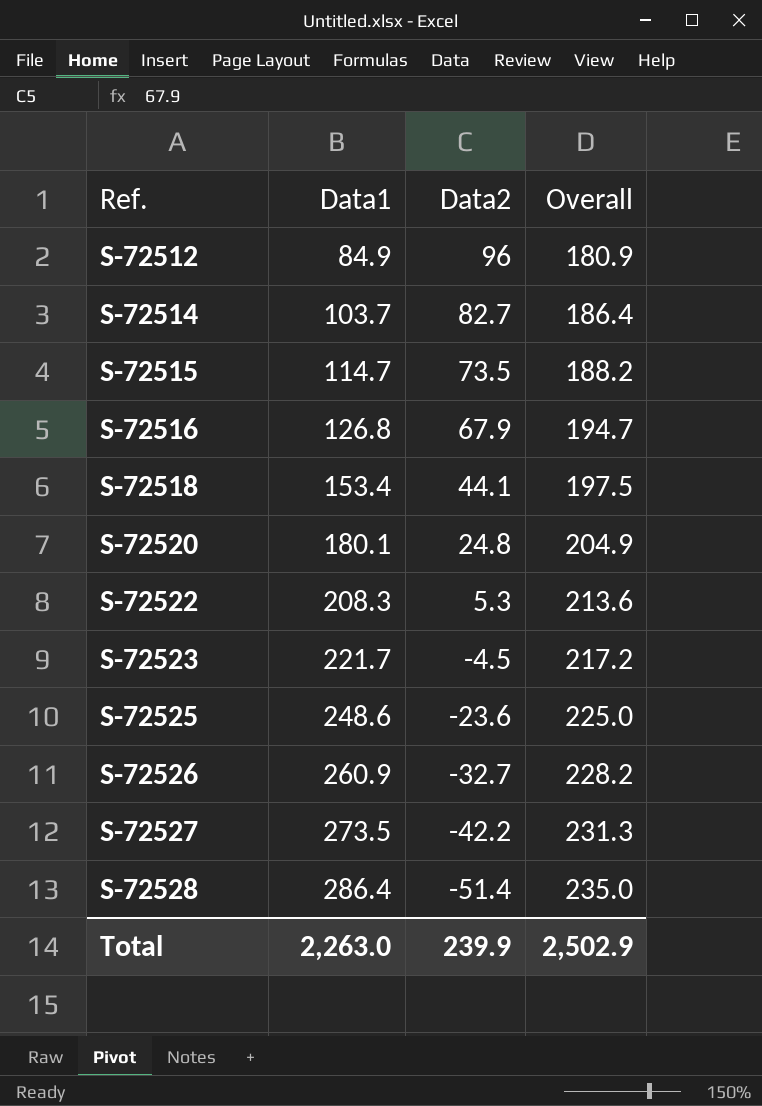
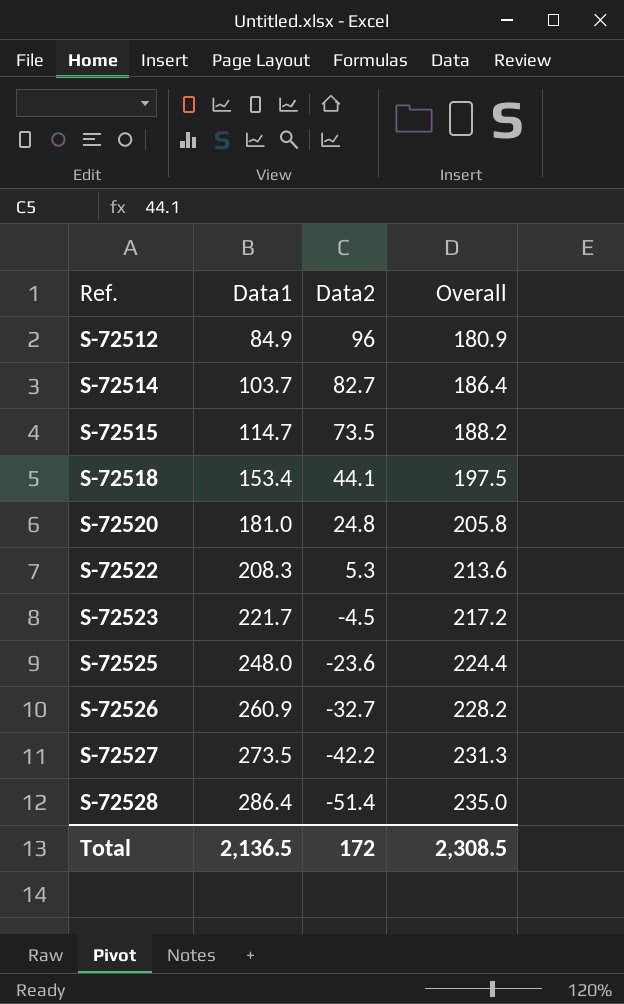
row S-72516: 126.8 | 67.9 | 194.7 -> none
S-72520 | Data1: 180.1 -> 181.0
S-72520 | Overall: 204.9 -> 205.8
S-72525 | Data1: 248.6 -> 248.0
S-72525 | Overall: 225.0 -> 224.4
Total | Data1: 2,263.0 -> 2,136.5
Total | Data2: 239.9 -> 172
Total | Overall: 2,502.9 -> 2,308.5

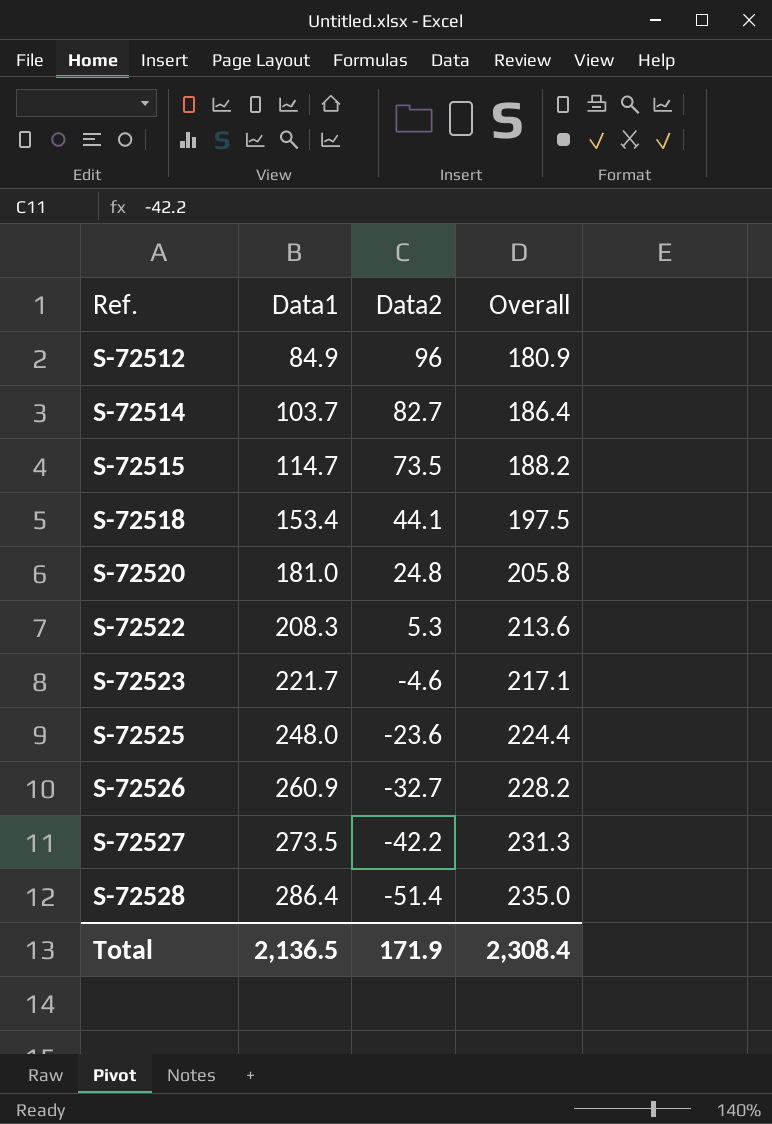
S-72523 | Data2: -4.5 -> -4.6
S-72523 | Overall: 217.2 -> 217.1
Total | Data2: 172 -> 171.9
Total | Overall: 2,308.5 -> 2,308.4

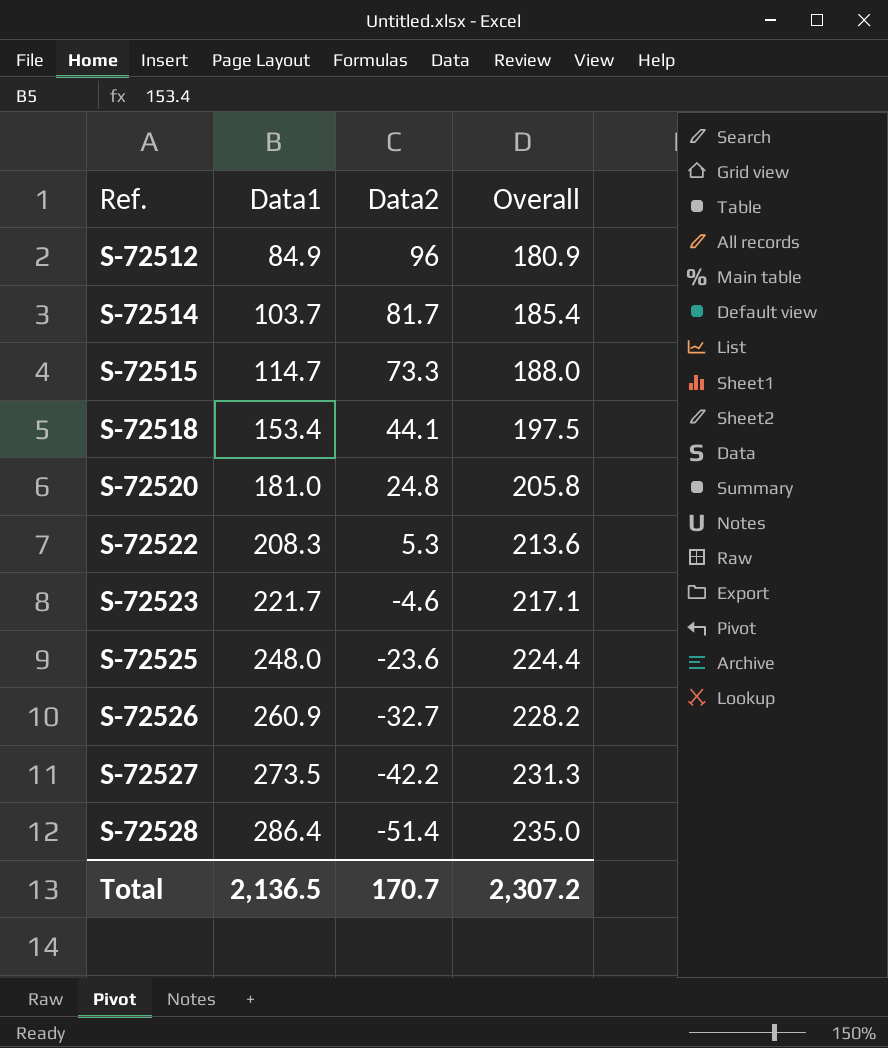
S-72514 | Data2: 82.7 -> 81.7
S-72514 | Overall: 186.4 -> 185.4
S-72515 | Data2: 73.5 -> 73.3
S-72515 | Overall: 188.2 -> 188.0
Total | Data2: 171.9 -> 170.7
Total | Overall: 2,308.4 -> 2,307.2

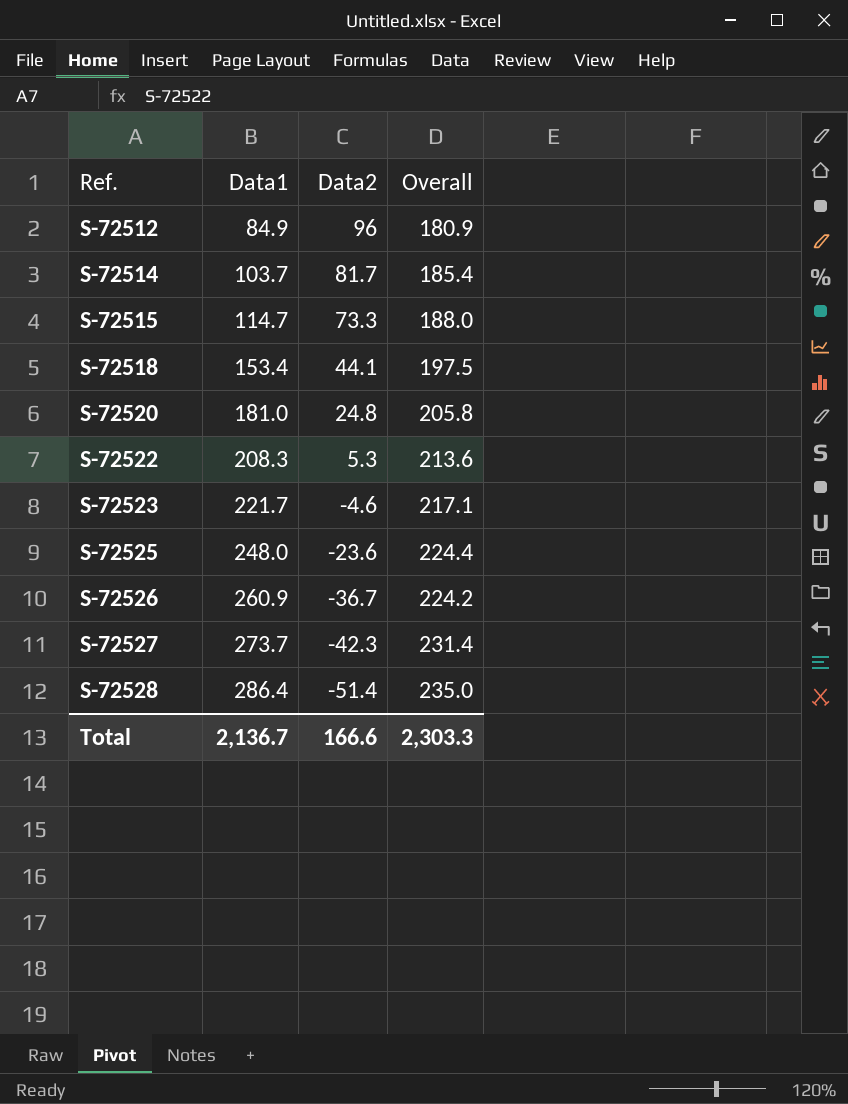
S-72526 | Data2: -32.7 -> -36.7
S-72526 | Overall: 228.2 -> 224.2
S-72527 | Data1: 273.5 -> 273.7
S-72527 | Data2: -42.2 -> -42.3
S-72527 | Overall: 231.3 -> 231.4
Total | Data1: 2,136.5 -> 2,136.7
Total | Data2: 170.7 -> 166.6
Total | Overall: 2,307.2 -> 2,303.3

